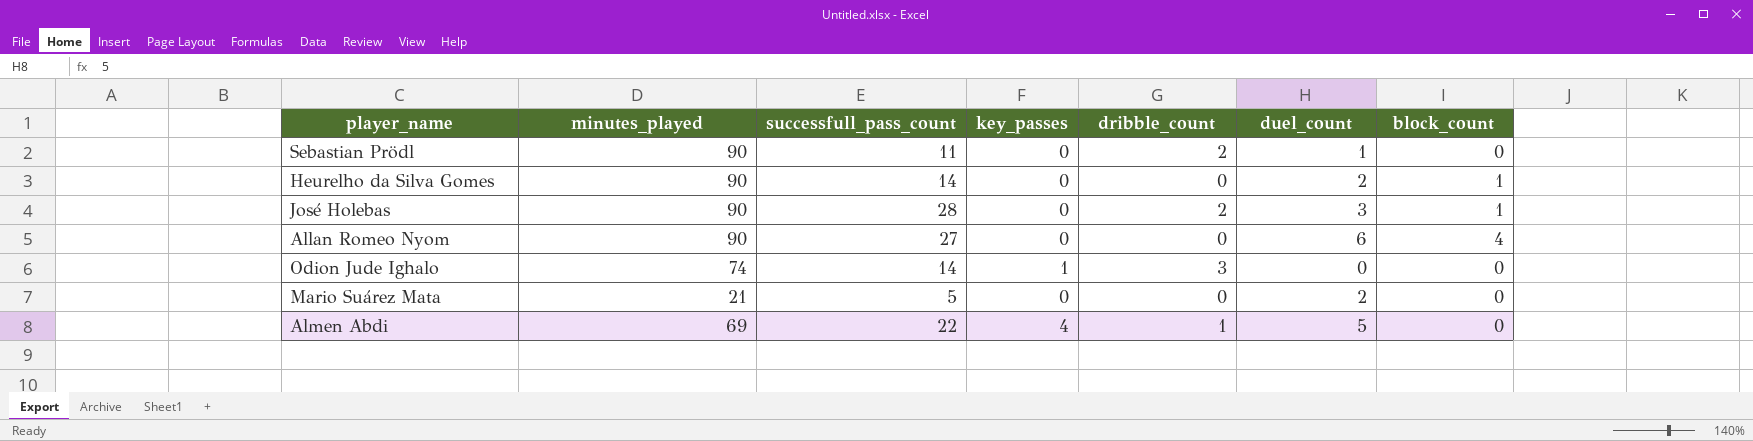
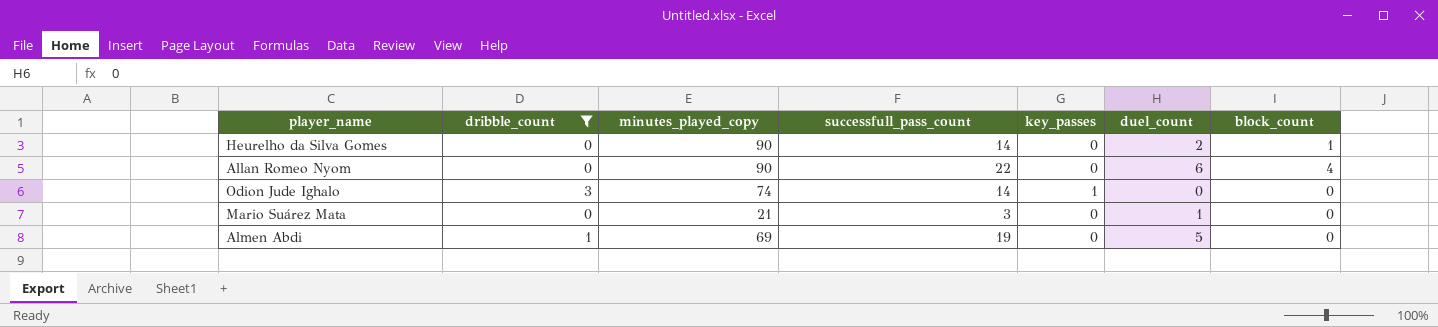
filter: none -> dribble_count != 2
column dribble_count | position: 5 -> 2
column name: minutes_played -> minutes_played_copy
Allan Romeo Nyom | successfull_pass_count: 27 -> 22
Mario Suárez Mata | successfull_pass_count: 5 -> 3
Mario Suárez Mata | duel_count: 2 -> 1
Almen Abdi | successfull_pass_count: 22 -> 19
Almen Abdi | key_passes: 4 -> 0

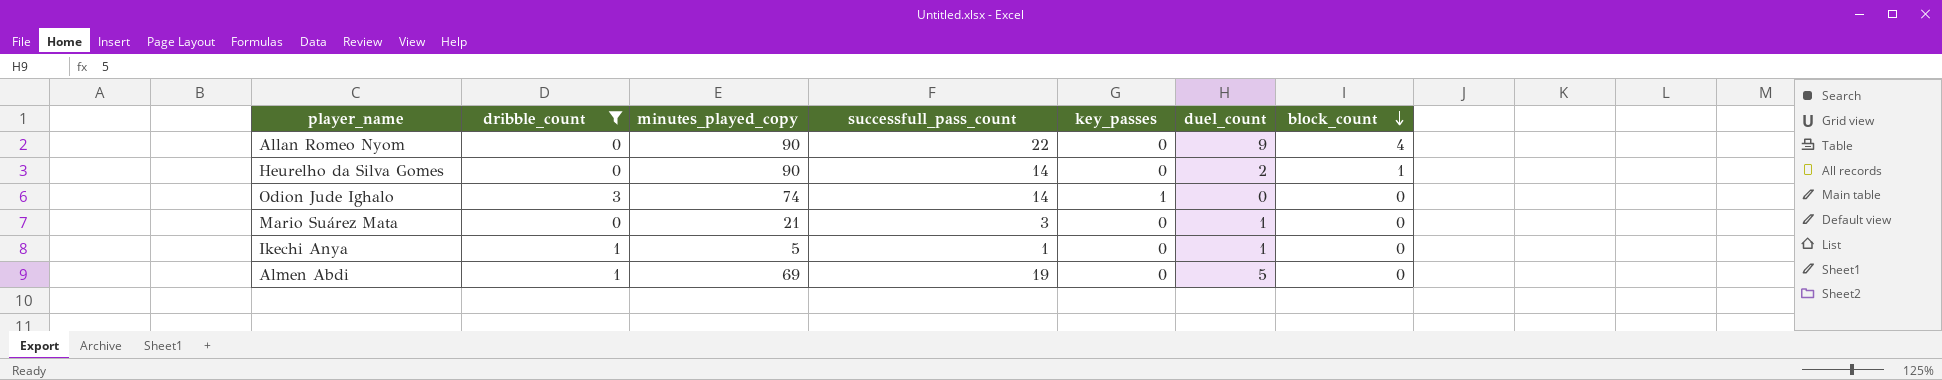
row order: none -> block_count descending
Allan Romeo Nyom | duel_count: 6 -> 9
row Ikechi Anya: none -> 1 | 5 | 1 | 0 | 1 | 0

